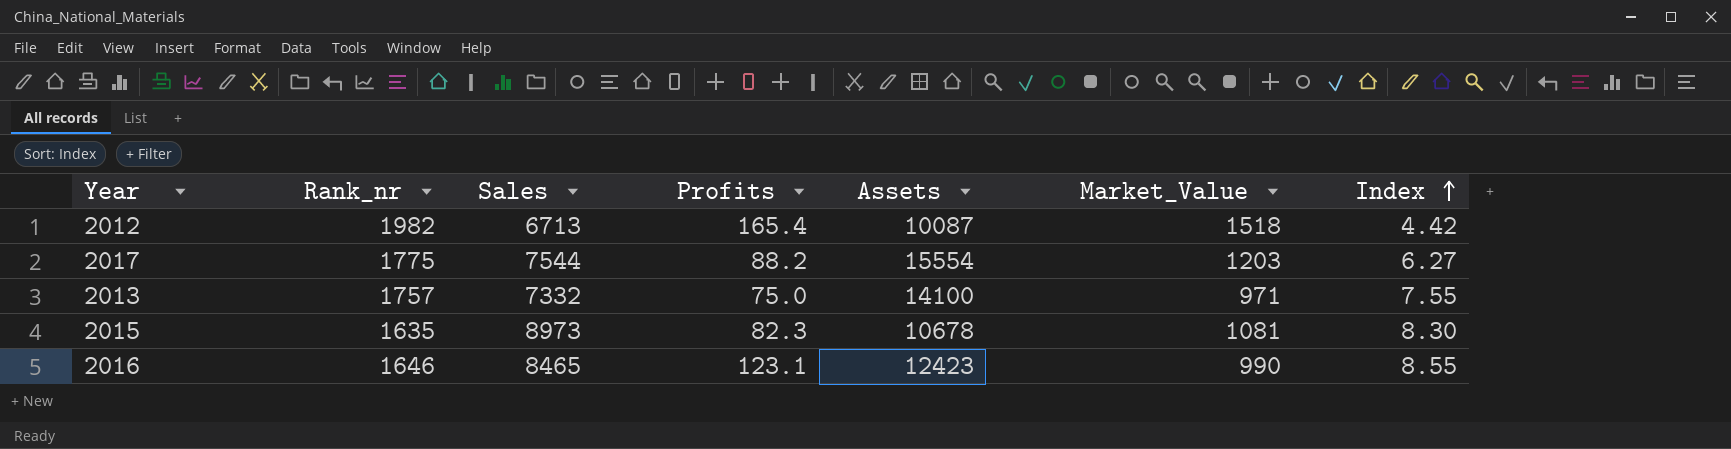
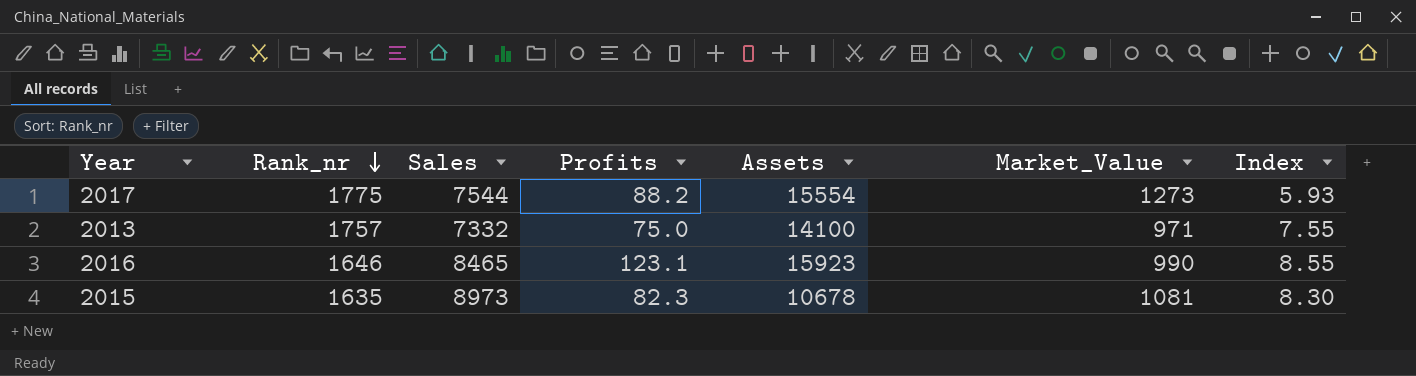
row order: Index ascending -> Rank_nr descending
row 2012: 1982 | 6713 | 165.4 | 10087 | 1518 | 4.42 -> none
2017 | Market_Value: 1203 -> 1273
2017 | Index: 6.27 -> 5.93
2016 | Assets: 12423 -> 15923

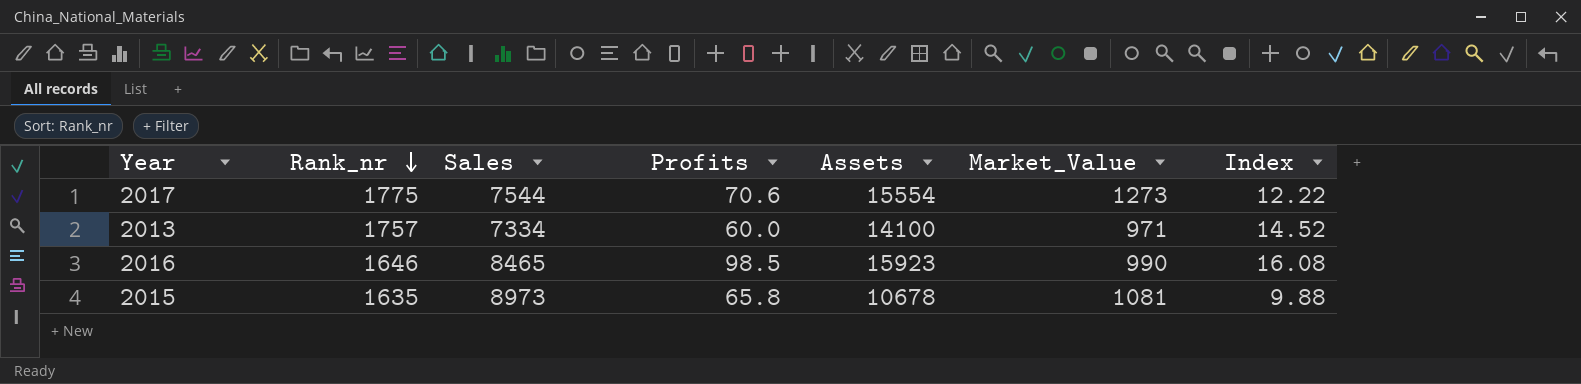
column Index | formula: [Sales] / [Market_Value] -> [Assets] / [Market_Value]
2017 | Profits: 88.2 -> 70.6
2013 | Sales: 7332 -> 7334
2013 | Profits: 75.0 -> 60.0
2016 | Profits: 123.1 -> 98.5
2015 | Profits: 82.3 -> 65.8

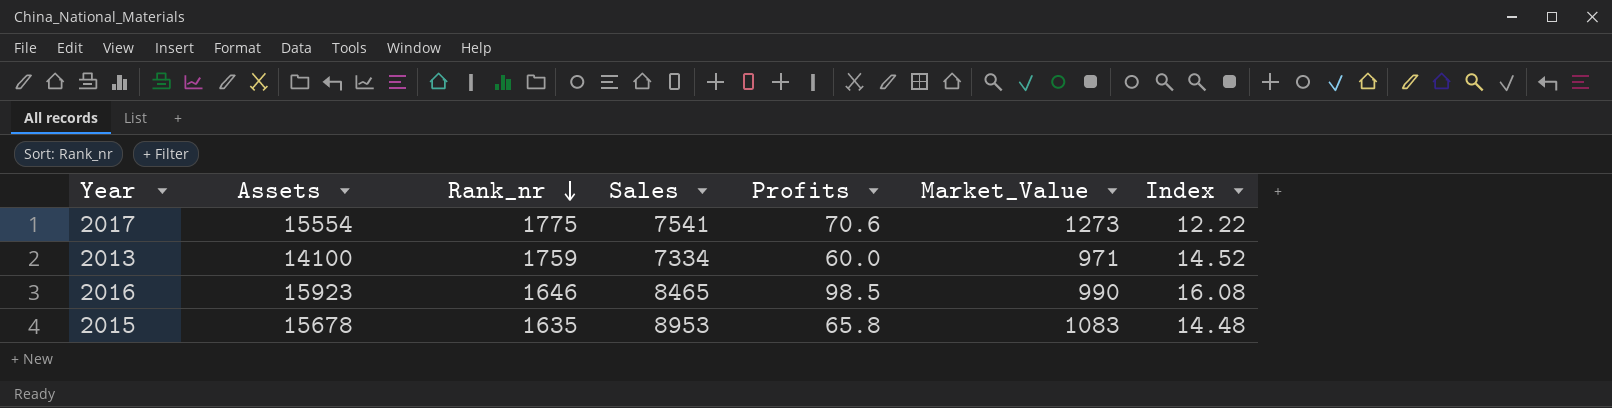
column Assets | position: 5 -> 2
2017 | Sales: 7544 -> 7541
2013 | Rank_nr: 1757 -> 1759
2015 | Assets: 10678 -> 15678
2015 | Sales: 8973 -> 8953
2015 | Market_Value: 1081 -> 1083
2015 | Index: 9.88 -> 14.48

